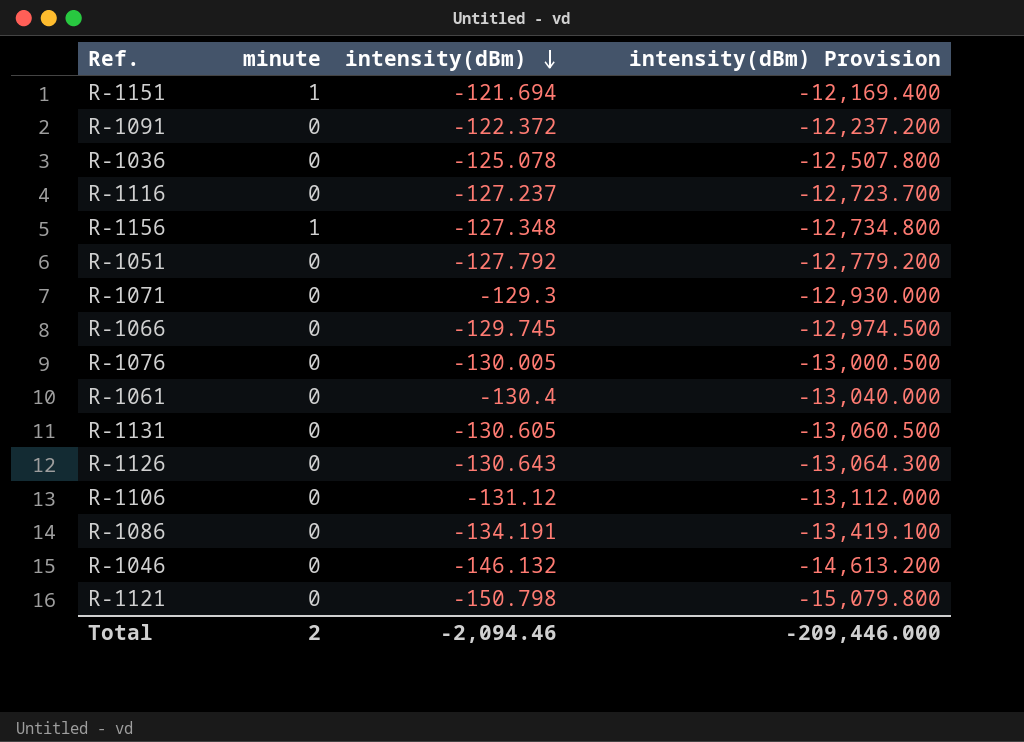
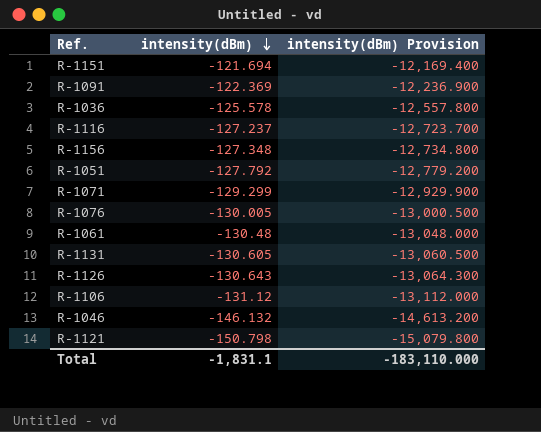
column minute | position: 2 -> none
row R-1066: 0 | -129.745 | -12,974.500 -> none
row R-1086: 0 | -134.191 | -13,419.100 -> none
R-1091 | intensity(dBm): -122.372 -> -122.369
R-1091 | intensity(dBm) Provision: -12,237.200 -> -12,236.900
R-1036 | intensity(dBm): -125.078 -> -125.578
R-1036 | intensity(dBm) Provision: -12,507.800 -> -12,557.800
R-1071 | intensity(dBm): -129.3 -> -129.299
R-1071 | intensity(dBm) Provision: -12,930.000 -> -12,929.900
R-1061 | intensity(dBm): -130.4 -> -130.48
R-1061 | intensity(dBm) Provision: -13,040.000 -> -13,048.000
Total | intensity(dBm): -2,094.46 -> -1,831.1
Total | intensity(dBm) Provision: -209,446.000 -> -183,110.000

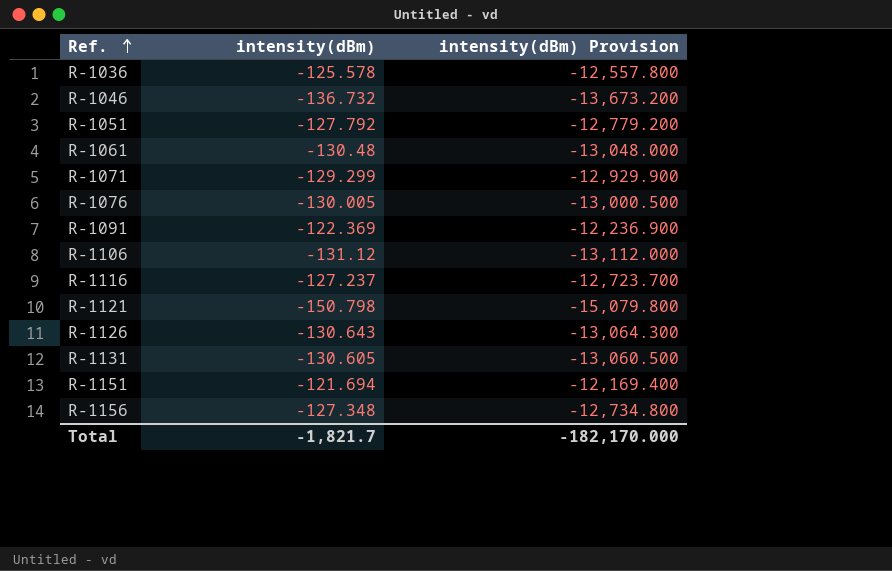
row order: intensity(dBm) descending -> Ref. ascending
R-1046 | intensity(dBm): -146.132 -> -136.732
R-1046 | intensity(dBm) Provision: -14,613.200 -> -13,673.200
Total | intensity(dBm): -1,831.1 -> -1,821.7
Total | intensity(dBm) Provision: -183,110.000 -> -182,170.000

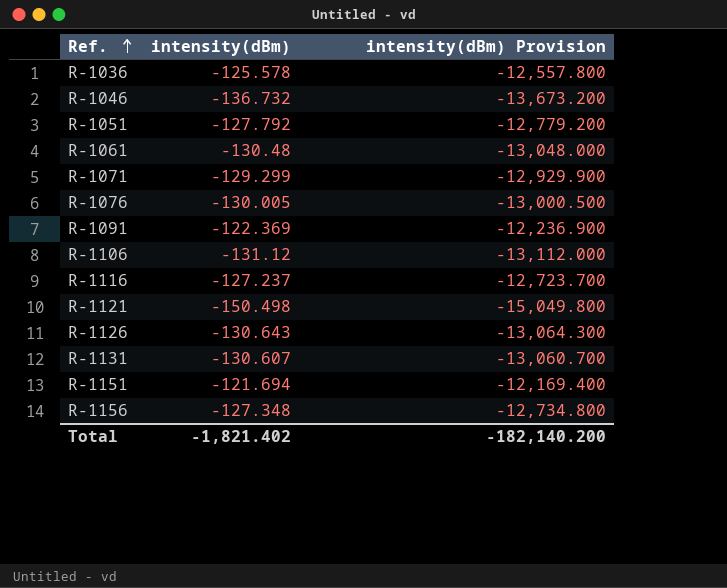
R-1121 | intensity(dBm): -150.798 -> -150.498
R-1121 | intensity(dBm) Provision: -15,079.800 -> -15,049.800
R-1131 | intensity(dBm): -130.605 -> -130.607
R-1131 | intensity(dBm) Provision: -13,060.500 -> -13,060.700
Total | intensity(dBm): -1,821.7 -> -1,821.402
Total | intensity(dBm) Provision: -182,170.000 -> -182,140.200

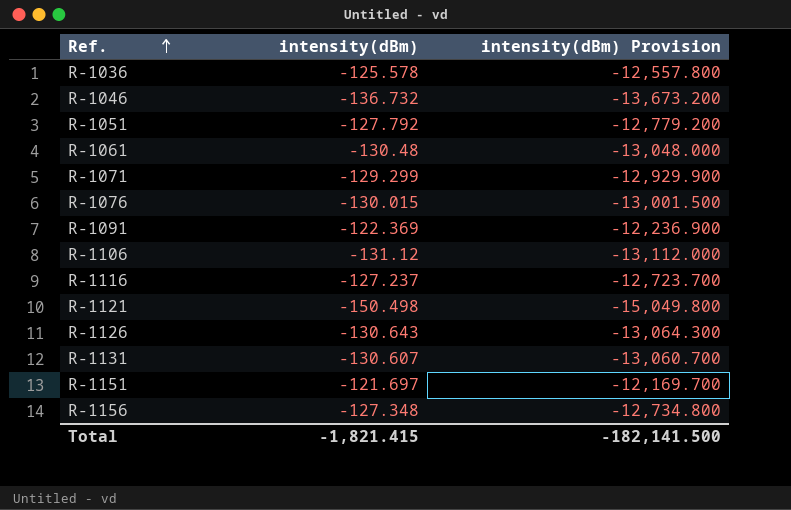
R-1076 | intensity(dBm): -130.005 -> -130.015
R-1076 | intensity(dBm) Provision: -13,000.500 -> -13,001.500
R-1151 | intensity(dBm): -121.694 -> -121.697
R-1151 | intensity(dBm) Provision: -12,169.400 -> -12,169.700
Total | intensity(dBm): -1,821.402 -> -1,821.415
Total | intensity(dBm) Provision: -182,140.200 -> -182,141.500

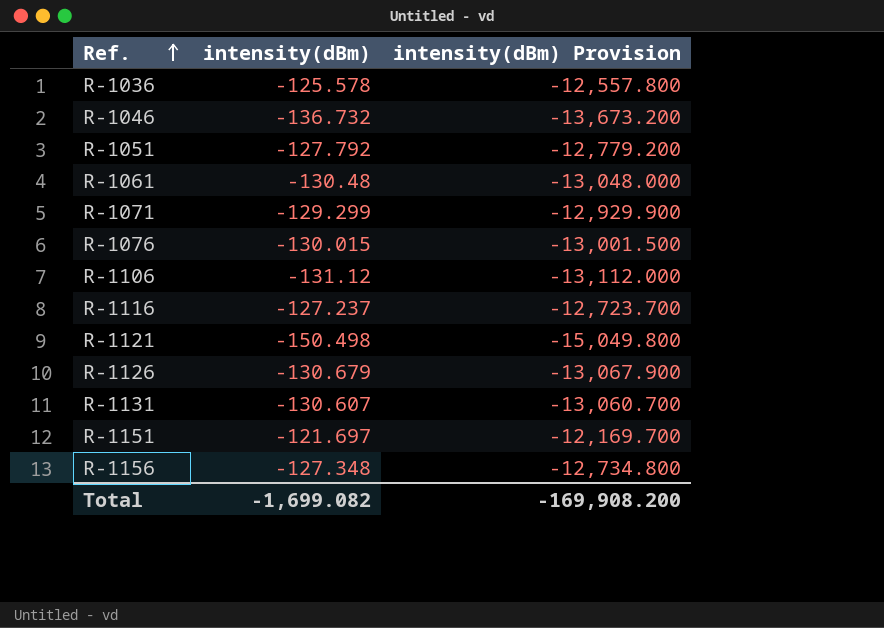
row R-1091: -122.369 | -12,236.900 -> none
R-1126 | intensity(dBm): -130.643 -> -130.679
R-1126 | intensity(dBm) Provision: -13,064.300 -> -13,067.900
Total | intensity(dBm): -1,821.415 -> -1,699.082
Total | intensity(dBm) Provision: -182,141.500 -> -169,908.200

